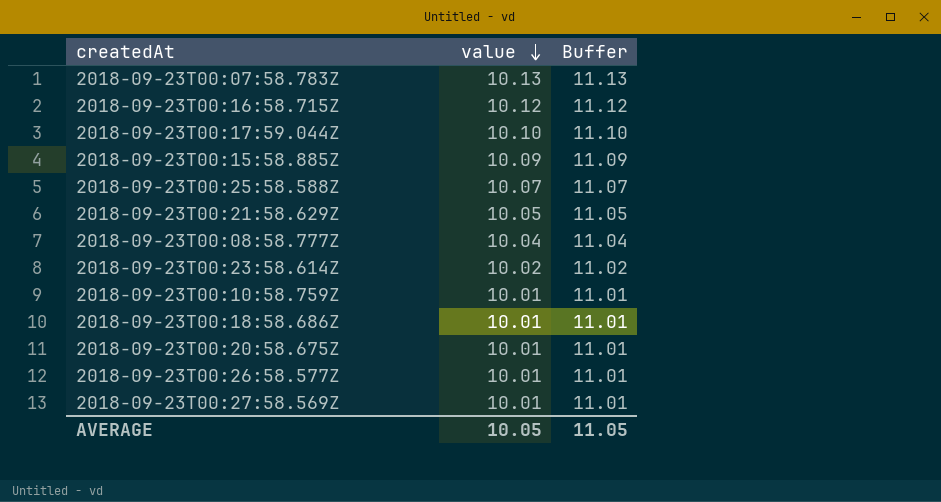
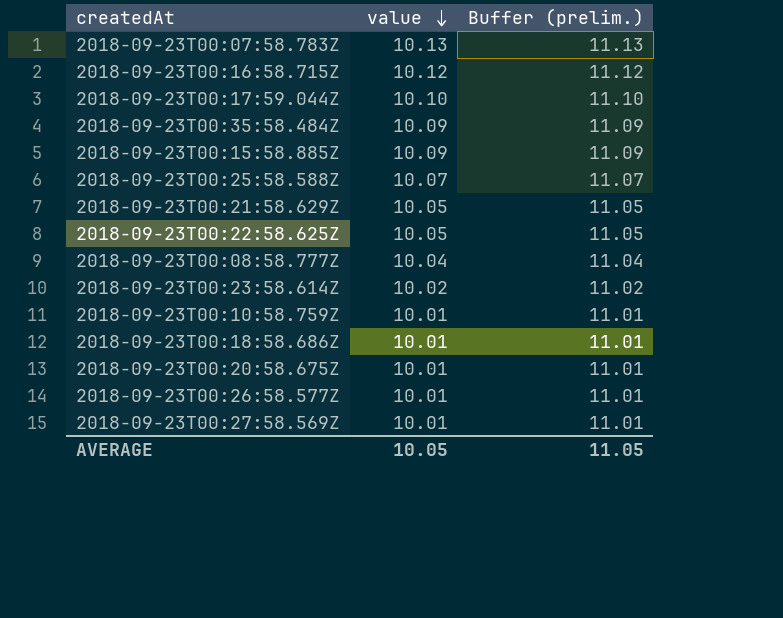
column name: Buffer -> Buffer (prelim.)
row 2018-09-23T00:35:58.484Z: none -> 10.09 | 11.09
row 2018-09-23T00:22:58.625Z: none -> 10.05 | 11.05

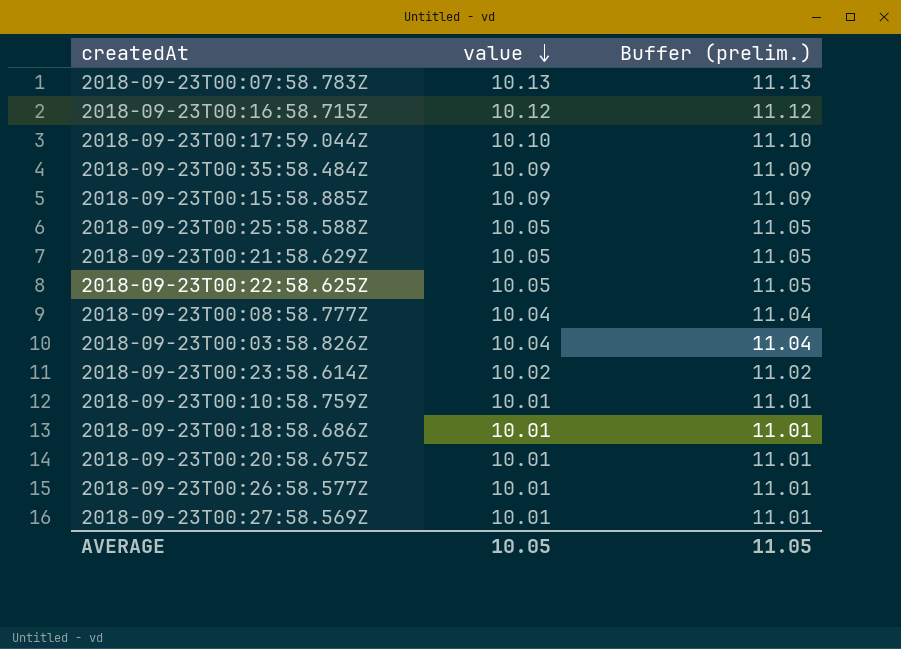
2018-09-23T00:25:58.588Z | value: 10.07 -> 10.05
2018-09-23T00:25:58.588Z | Buffer (prelim.): 11.07 -> 11.05
row 2018-09-23T00:03:58.826Z: none -> 10.04 | 11.04

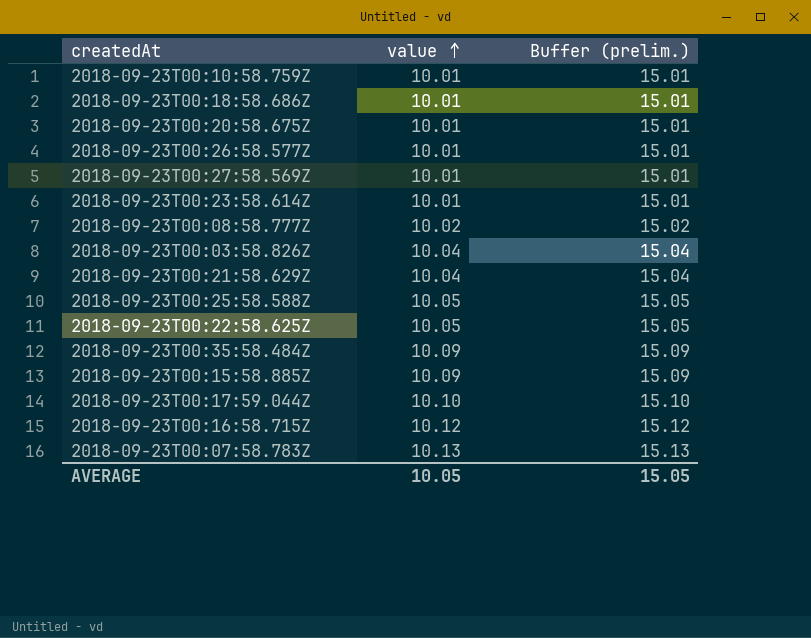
row order: value descending -> value ascending
column Buffer (prelim.) | formula: [value] + 1 -> [value] + 5
2018-09-23T00:23:58.614Z | value: 10.02 -> 10.01
2018-09-23T00:08:58.777Z | value: 10.04 -> 10.02
2018-09-23T00:21:58.629Z | value: 10.05 -> 10.04
AVERAGE | Buffer (prelim.): 11.05 -> 15.05

